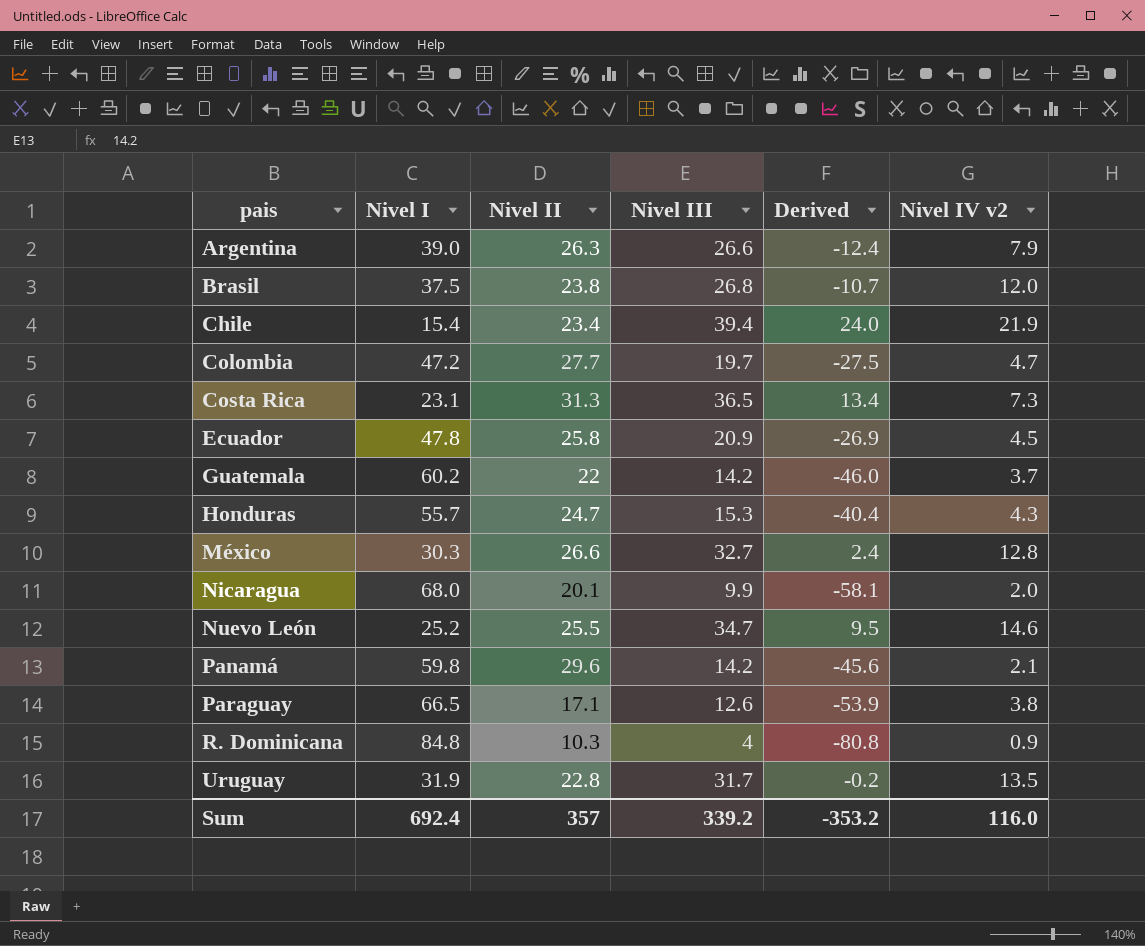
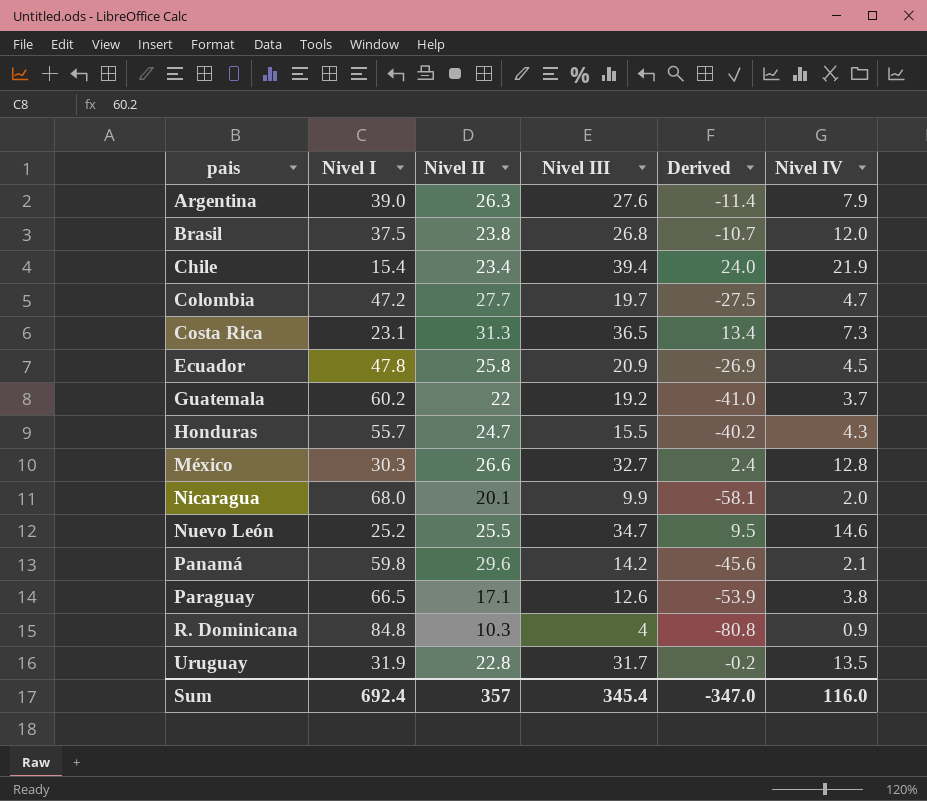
column name: Nivel IV v2 -> Nivel IV
Argentina | Nivel III: 26.6 -> 27.6
Argentina | Derived: -12.4 -> -11.4
Guatemala | Nivel III: 14.2 -> 19.2
Guatemala | Derived: -46.0 -> -41.0
Honduras | Nivel III: 15.3 -> 15.5
Honduras | Derived: -40.4 -> -40.2
Sum | Nivel III: 339.2 -> 345.4
Sum | Derived: -353.2 -> -347.0

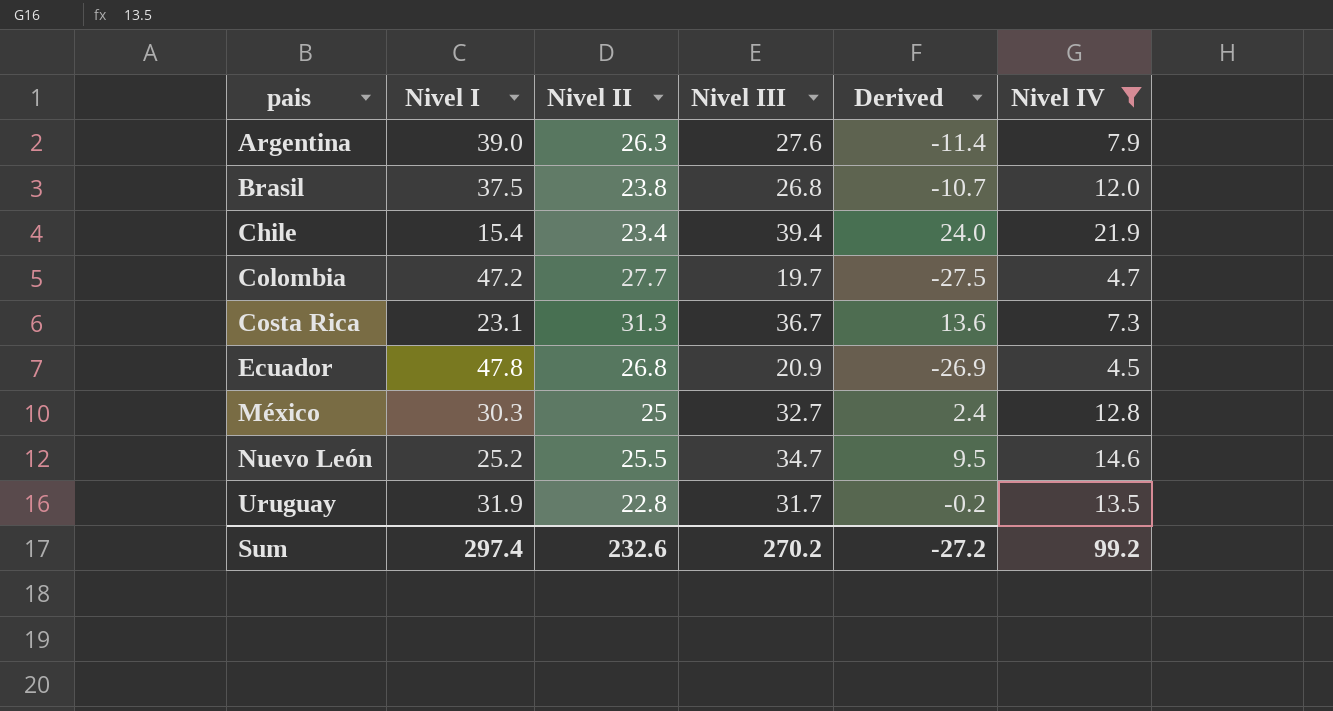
filter: none -> Nivel IV >= 4.5
Costa Rica | Nivel III: 36.5 -> 36.7
Costa Rica | Derived: 13.4 -> 13.6
Ecuador | Nivel II: 25.8 -> 26.8
México | Nivel II: 26.6 -> 25
Sum | Nivel I: 692.4 -> 297.4
Sum | Nivel II: 357 -> 232.6
Sum | Nivel III: 345.4 -> 270.2
Sum | Derived: -347.0 -> -27.2
Sum | Nivel IV: 116.0 -> 99.2

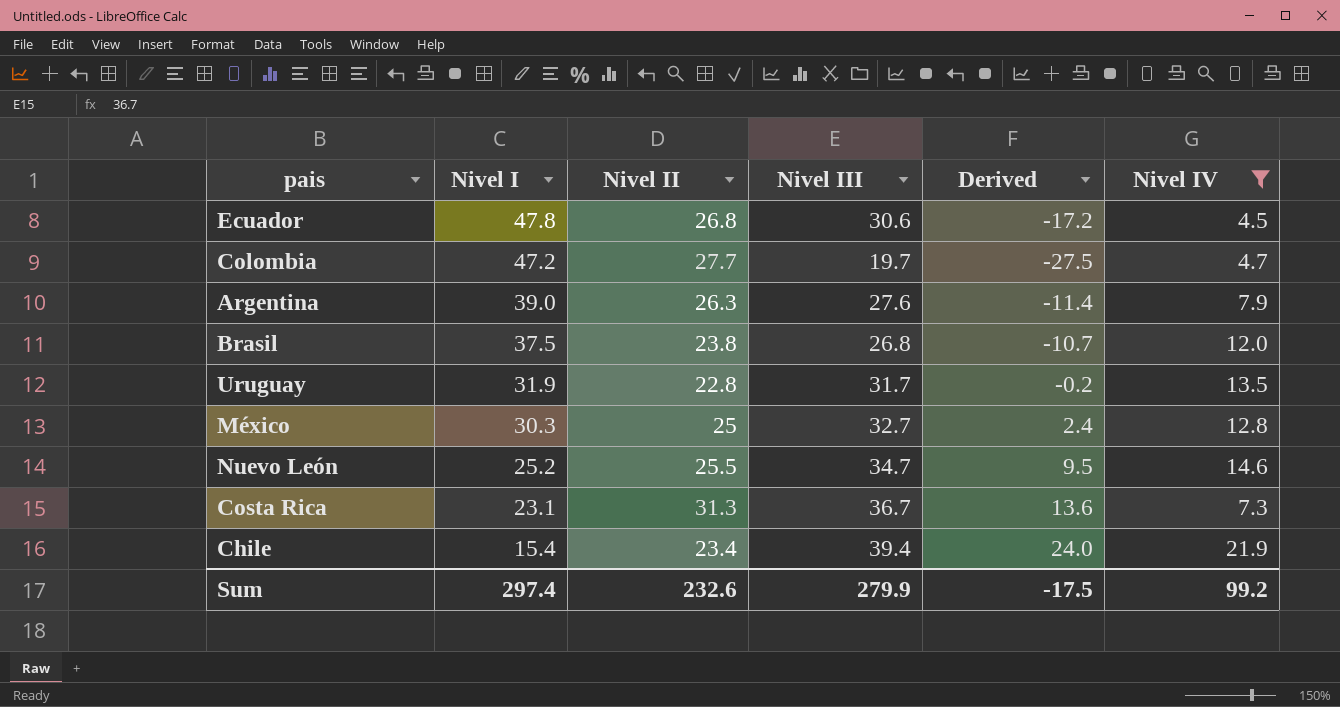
row order: pais ascending -> Nivel I descending
Ecuador | Nivel III: 20.9 -> 30.6
Ecuador | Derived: -26.9 -> -17.2
Sum | Nivel III: 270.2 -> 279.9
Sum | Derived: -27.2 -> -17.5

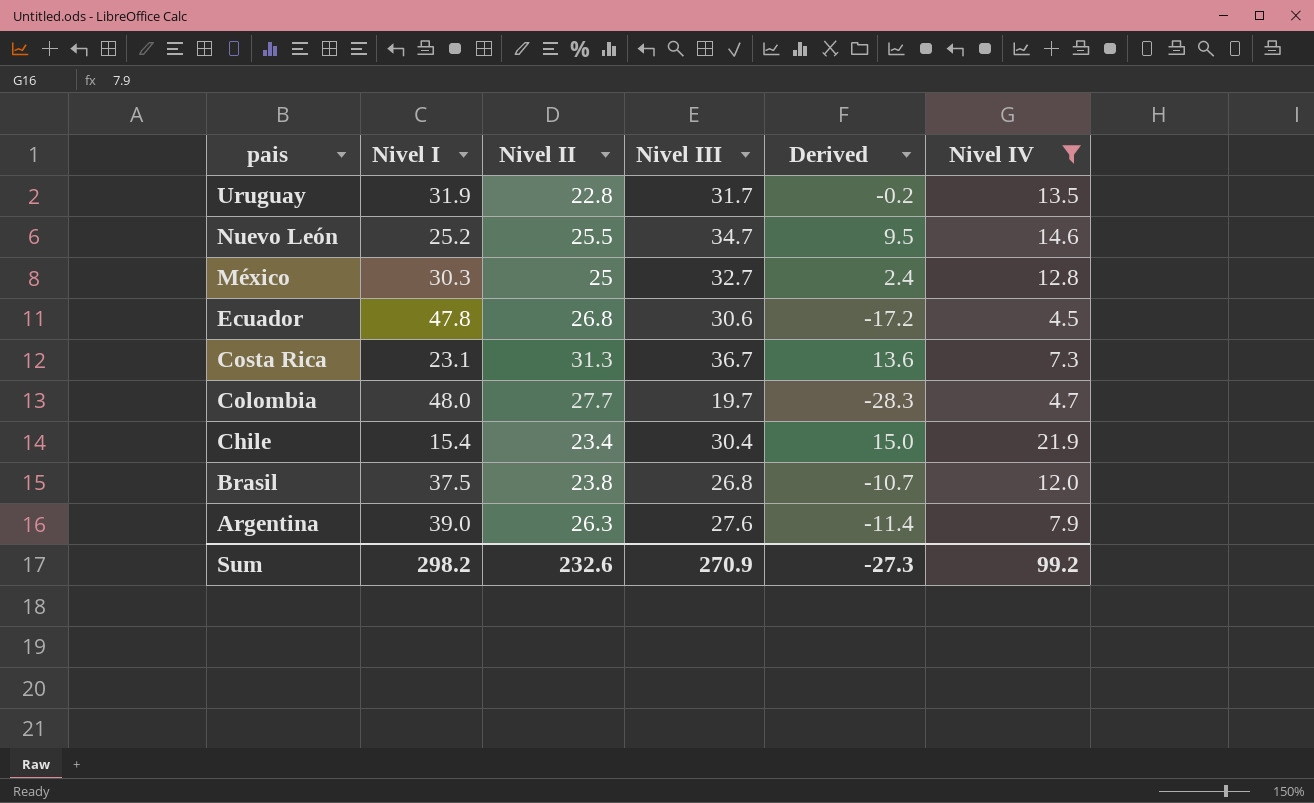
row order: Nivel I descending -> pais descending
Colombia | Nivel I: 47.2 -> 48.0
Colombia | Derived: -27.5 -> -28.3
Chile | Nivel III: 39.4 -> 30.4
Chile | Derived: 24.0 -> 15.0
Sum | Nivel I: 297.4 -> 298.2
Sum | Nivel III: 279.9 -> 270.9
Sum | Derived: -17.5 -> -27.3

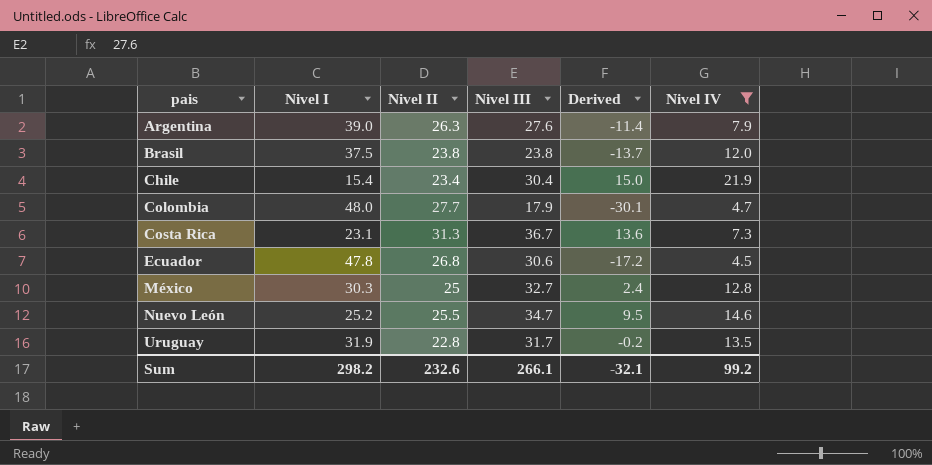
row order: pais descending -> pais ascending
Brasil | Nivel III: 26.8 -> 23.8
Brasil | Derived: -10.7 -> -13.7
Colombia | Nivel III: 19.7 -> 17.9
Colombia | Derived: -28.3 -> -30.1
Sum | Nivel III: 270.9 -> 266.1
Sum | Derived: -27.3 -> -32.1

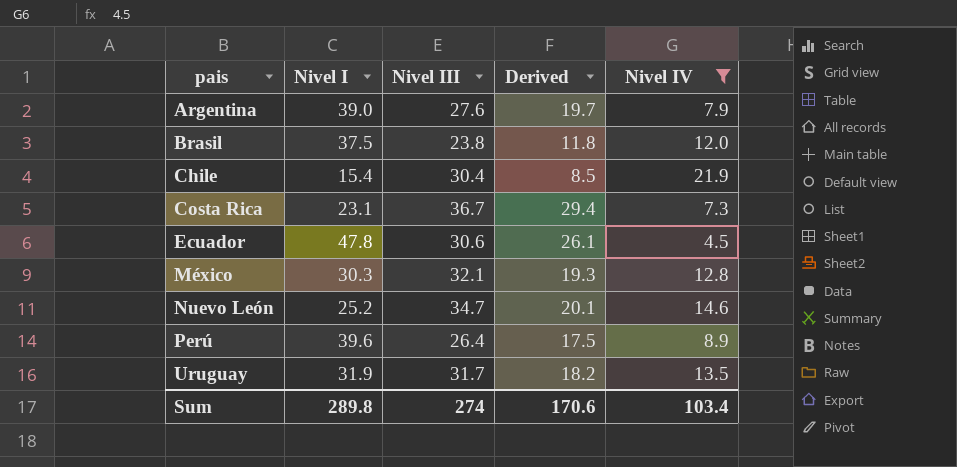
column Nivel II | position: 3 -> none
column Derived | formula: [Nivel III] - [Nivel I] -> [Nivel III] - [Nivel IV]
row Colombia: 48.0 | 27.7 | 17.9 | -30.1 | 4.7 -> none
México | Nivel III: 32.7 -> 32.1
row Perú: none -> 39.6 | 26.4 | 17.5 | 8.9
Sum | Nivel I: 298.2 -> 289.8
Sum | Nivel III: 266.1 -> 274
Sum | Derived: -32.1 -> 170.6
Sum | Nivel IV: 99.2 -> 103.4

